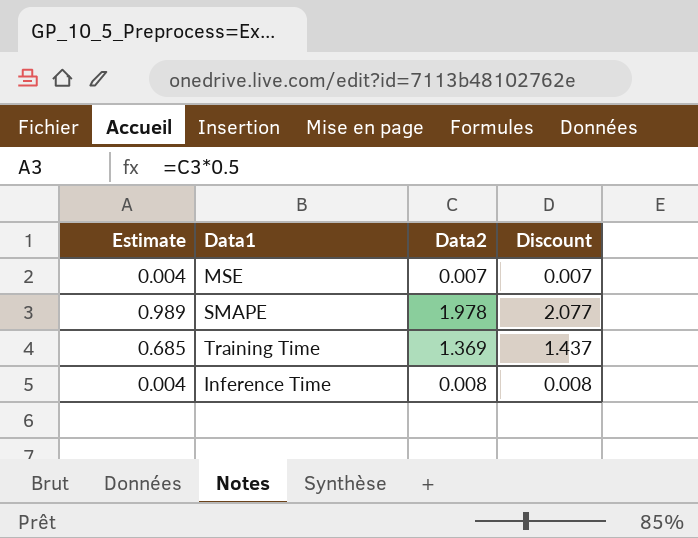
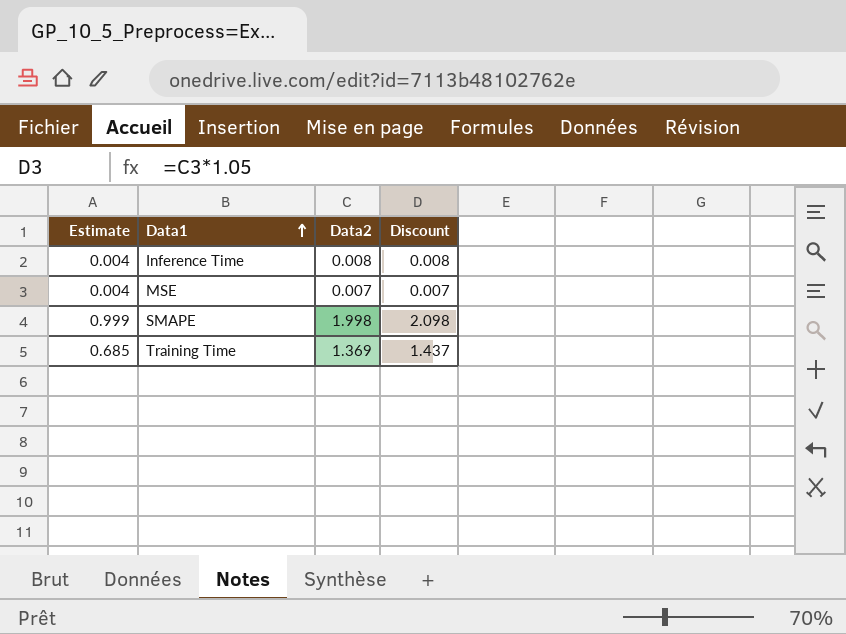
row order: none -> Data1 ascending
SMAPE | Estimate: 0.989 -> 0.999
SMAPE | Data2: 1.978 -> 1.998
SMAPE | Discount: 2.077 -> 2.098

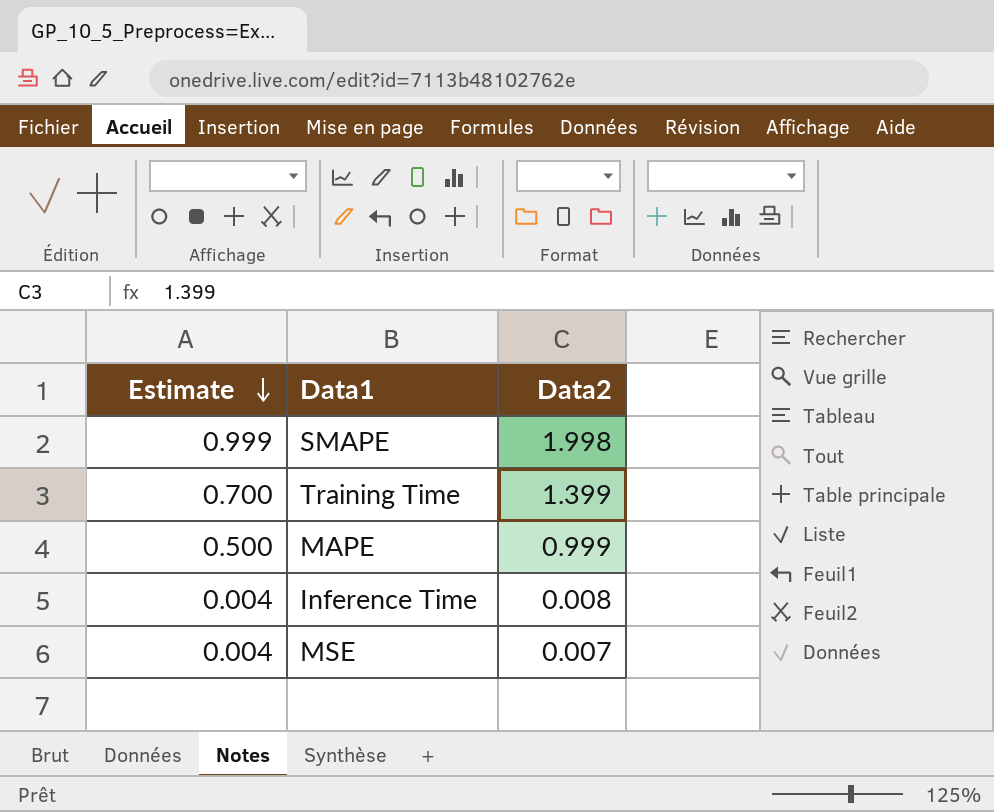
row order: Data1 ascending -> Estimate descending
column Discount | formula: [Data2] * 1.05 -> none
Training Time | Estimate: 0.685 -> 0.700
Training Time | Data2: 1.369 -> 1.399
row MAPE: none -> 0.500 | 0.999

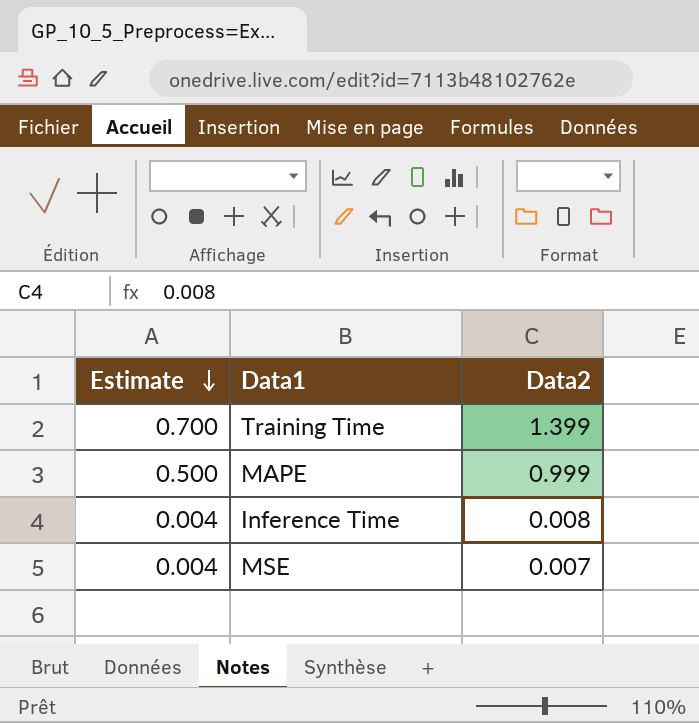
row SMAPE: 0.999 | 1.998 -> none

